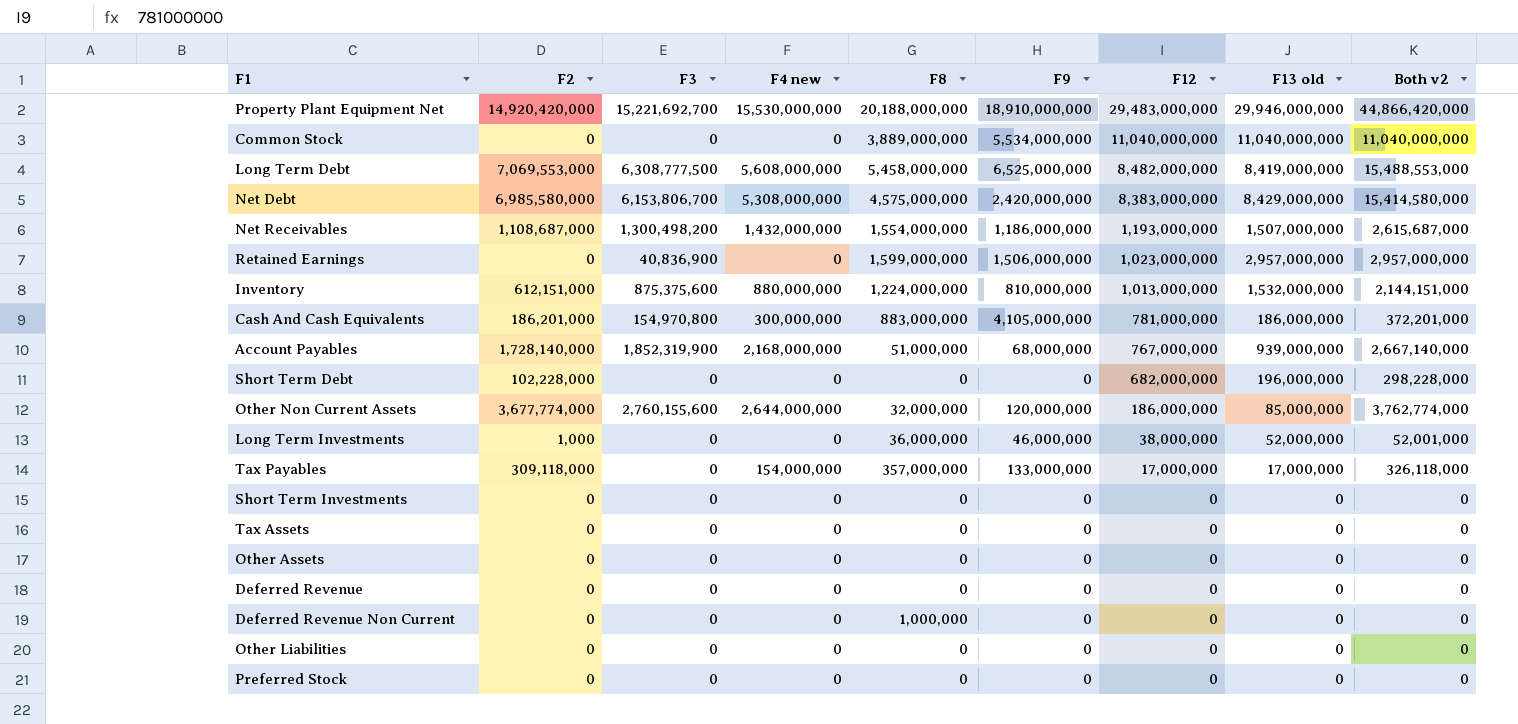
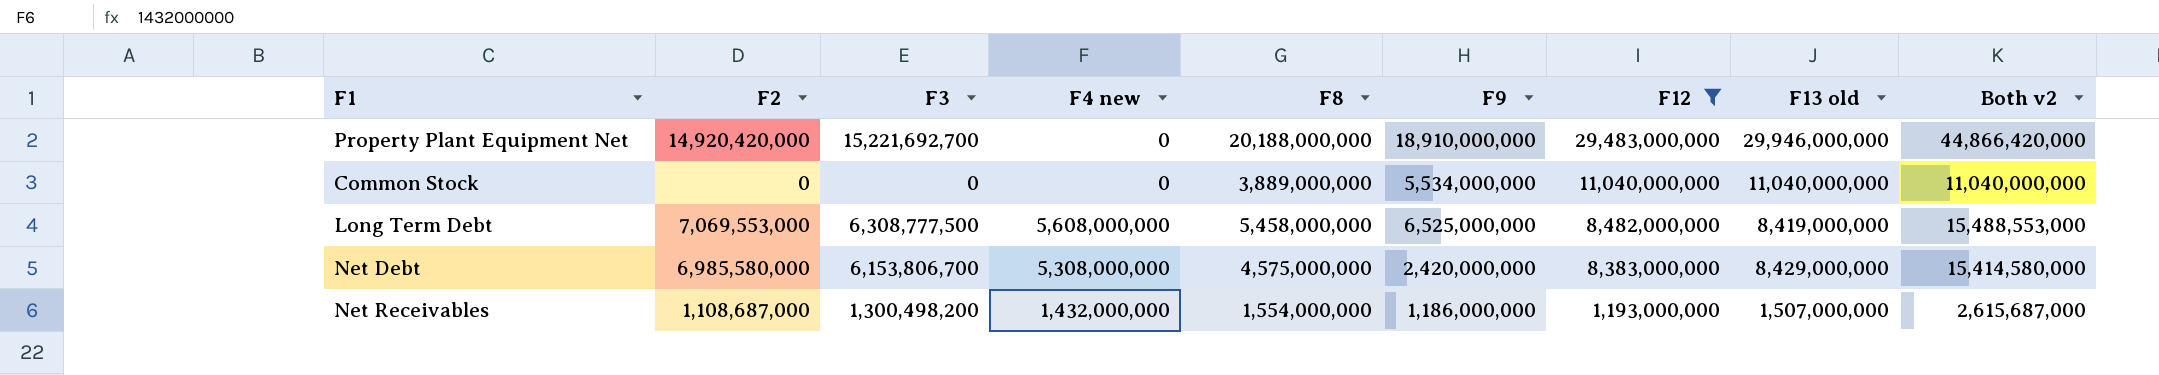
filter: none -> F12 >= 1,193,000,000
Property Plant Equipment Net | F4 new: 15,530,000,000 -> 0

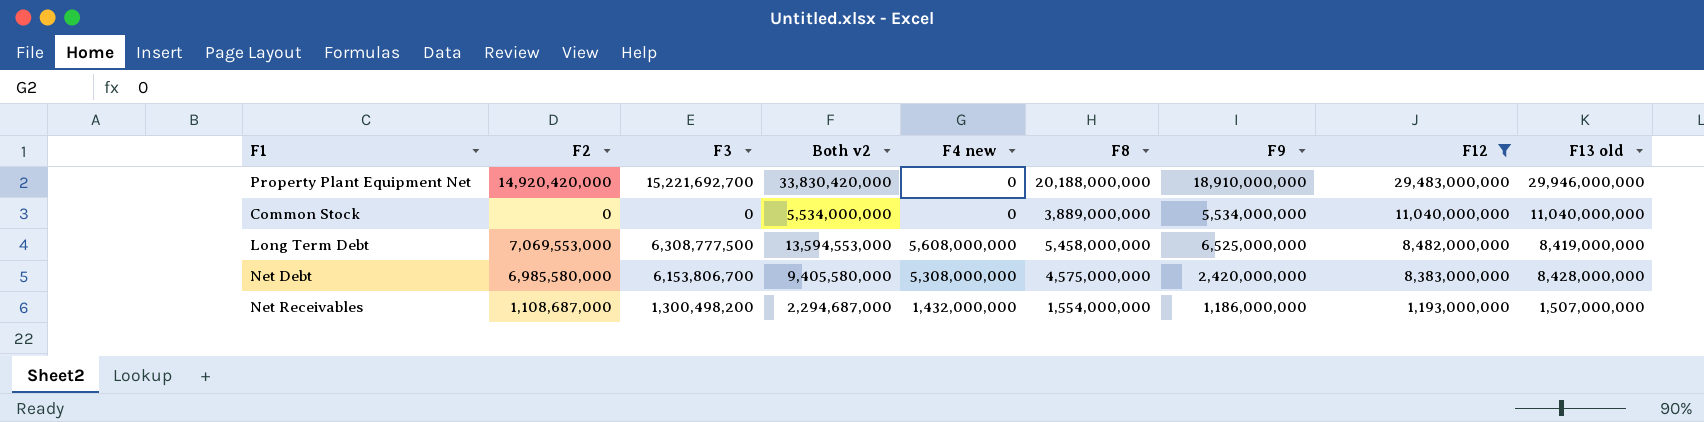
column Both v2 | formula: [F2] + [F13 old] -> [F2] + [F9]
column Both v2 | position: 9 -> 4
Net Debt | F13 old: 8,429,000,000 -> 8,428,000,000

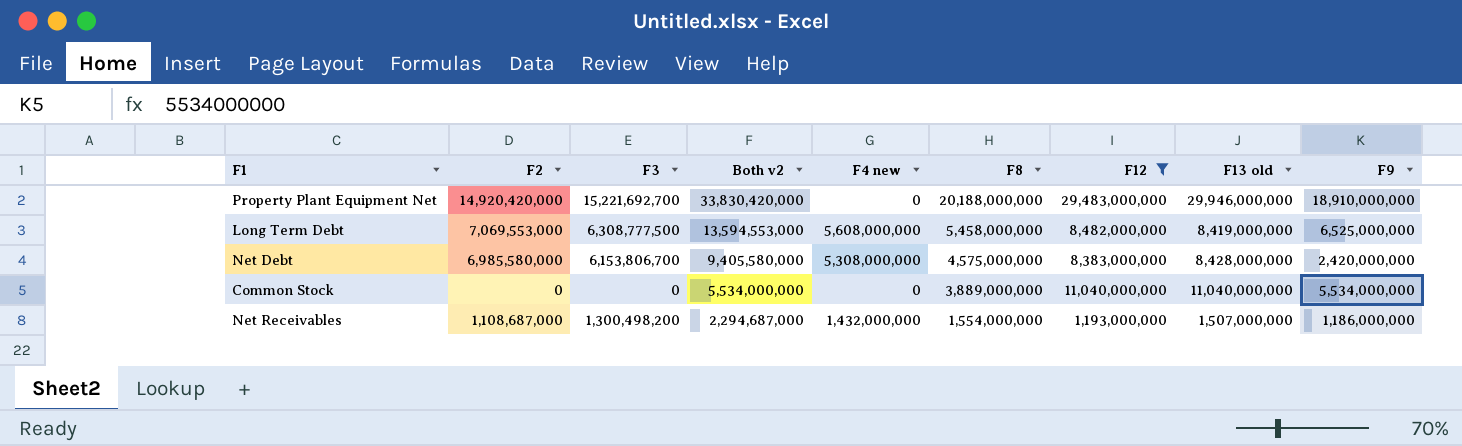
row order: F12 descending -> Both v2 descending
column F9 | position: 7 -> 9

